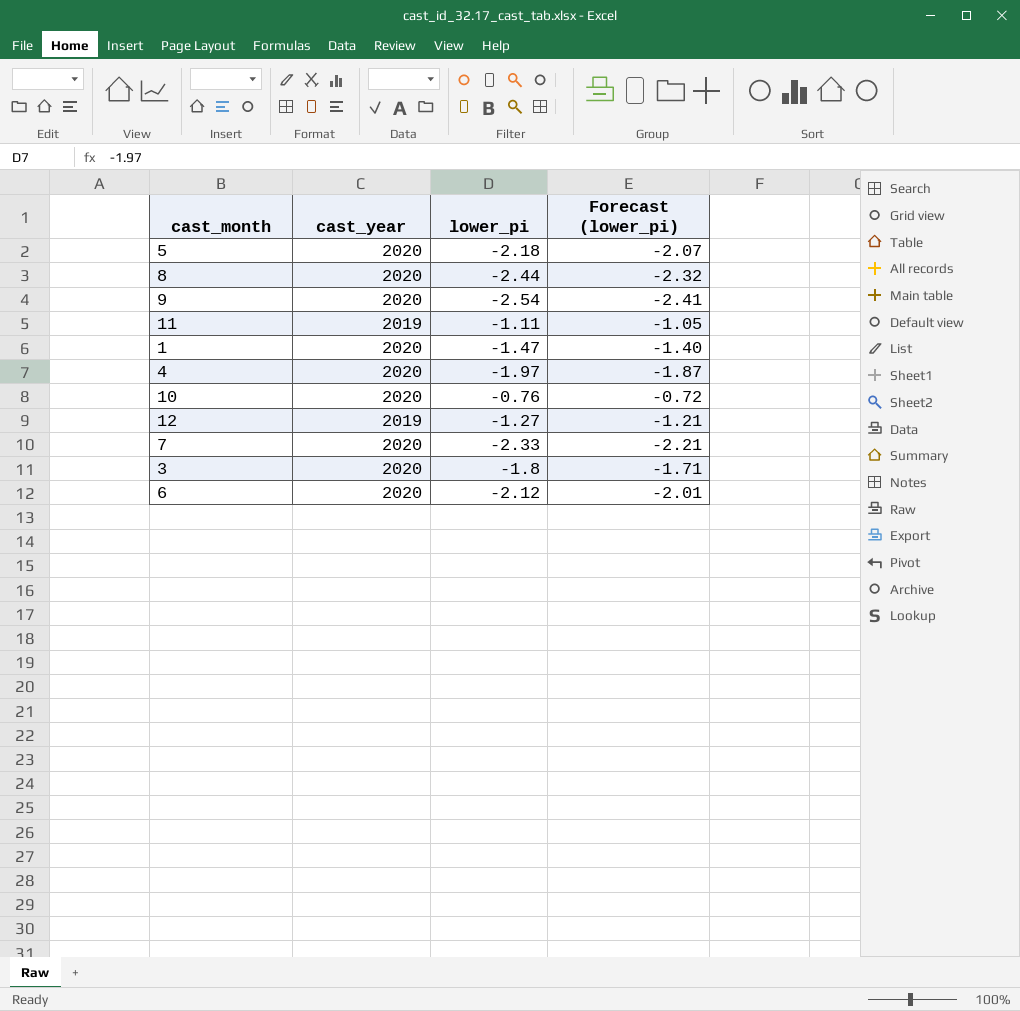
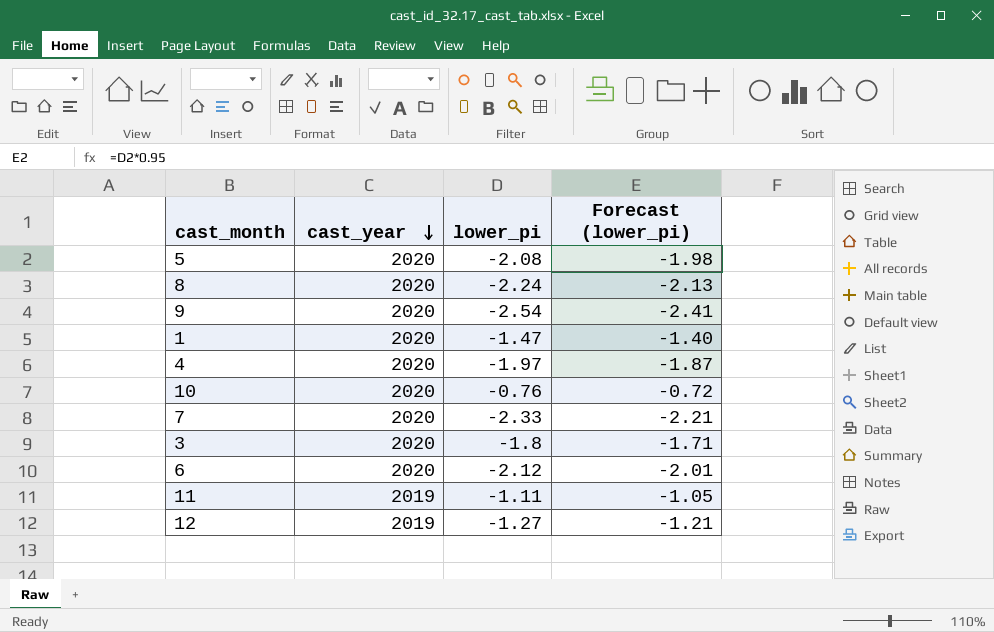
row order: none -> cast_year descending
5 | lower_pi: -2.18 -> -2.08
5 | Forecast (lower_pi): -2.07 -> -1.98
8 | lower_pi: -2.44 -> -2.24
8 | Forecast (lower_pi): -2.32 -> -2.13

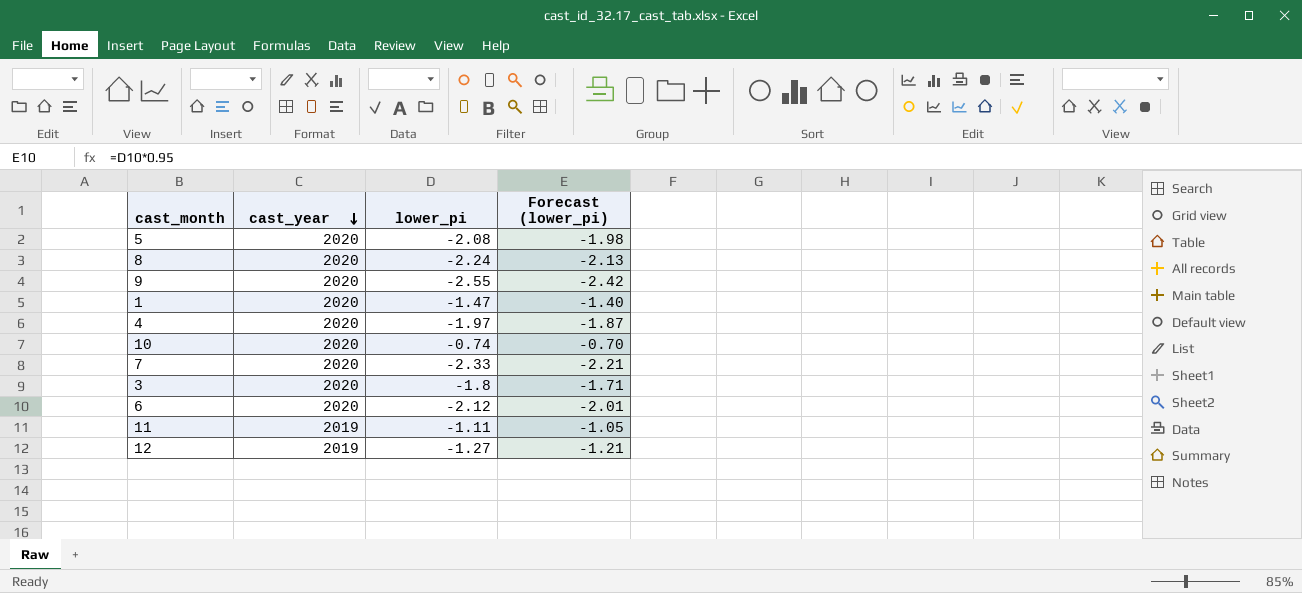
9 | lower_pi: -2.54 -> -2.55
9 | Forecast (lower_pi): -2.41 -> -2.42
10 | lower_pi: -0.76 -> -0.74
10 | Forecast (lower_pi): -0.72 -> -0.70

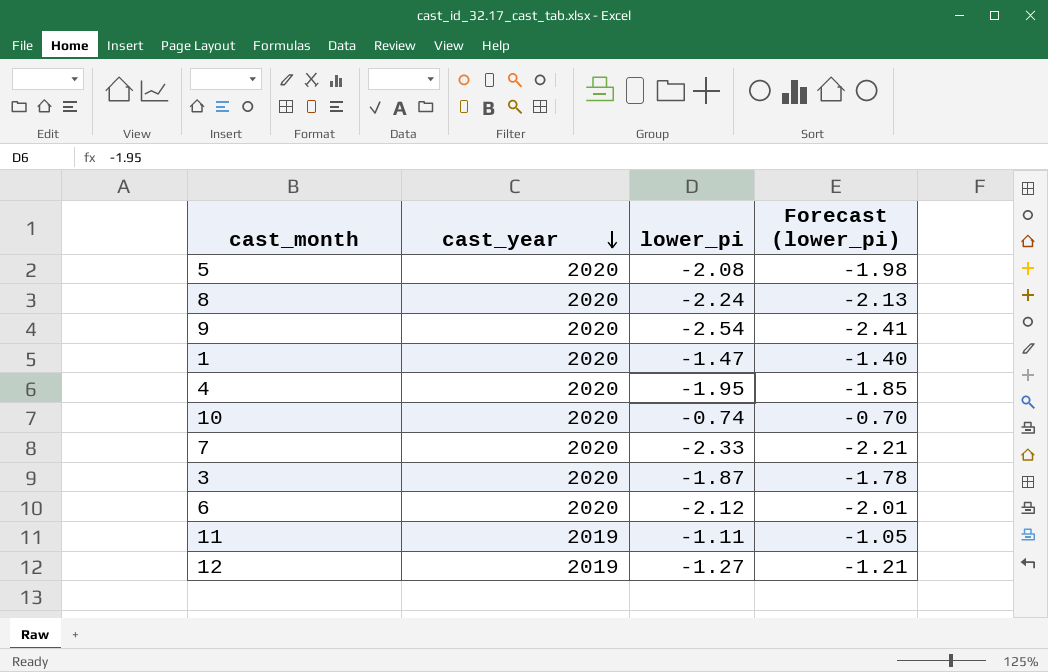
9 | lower_pi: -2.55 -> -2.54
9 | Forecast (lower_pi): -2.42 -> -2.41
4 | lower_pi: -1.97 -> -1.95
4 | Forecast (lower_pi): -1.87 -> -1.85
3 | lower_pi: -1.8 -> -1.87
3 | Forecast (lower_pi): -1.71 -> -1.78

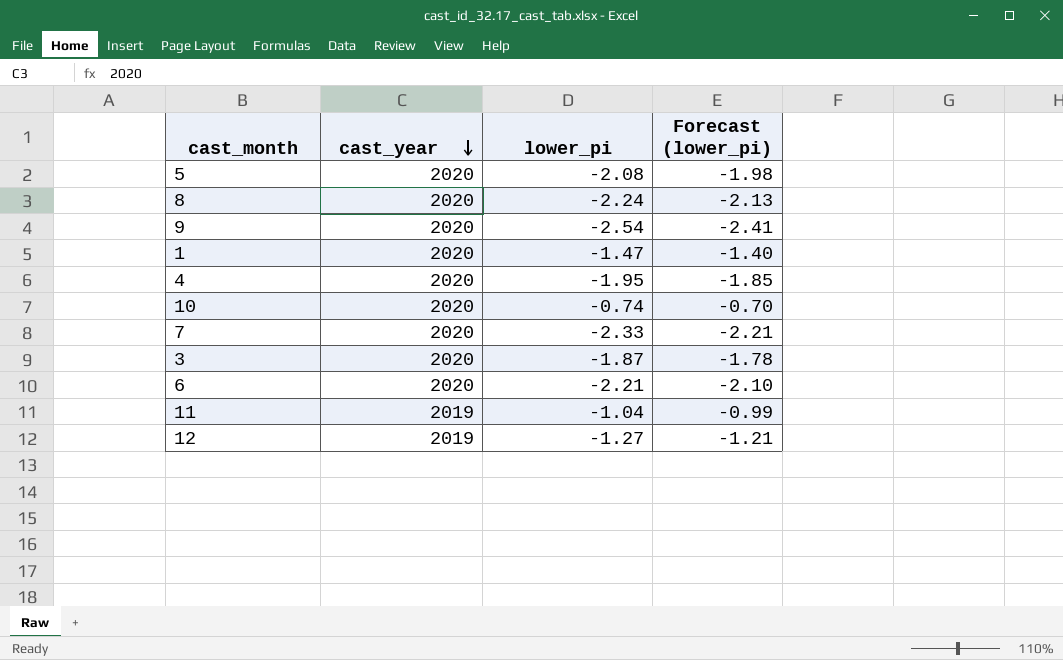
6 | lower_pi: -2.12 -> -2.21
6 | Forecast (lower_pi): -2.01 -> -2.10
11 | lower_pi: -1.11 -> -1.04
11 | Forecast (lower_pi): -1.05 -> -0.99

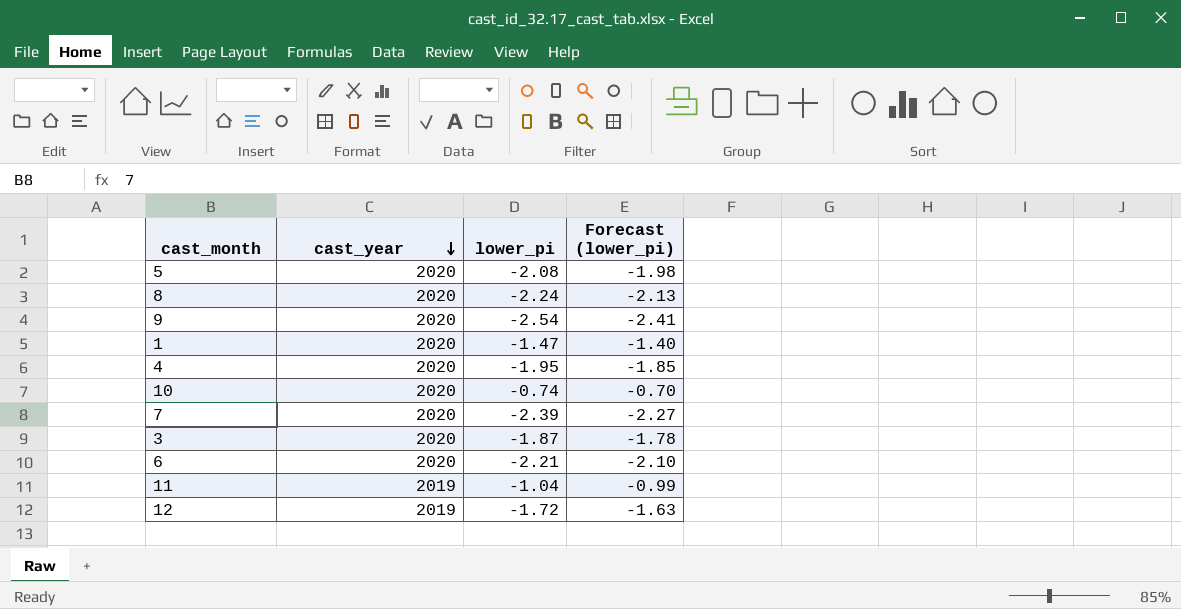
7 | lower_pi: -2.33 -> -2.39
7 | Forecast (lower_pi): -2.21 -> -2.27
12 | lower_pi: -1.27 -> -1.72
12 | Forecast (lower_pi): -1.21 -> -1.63

